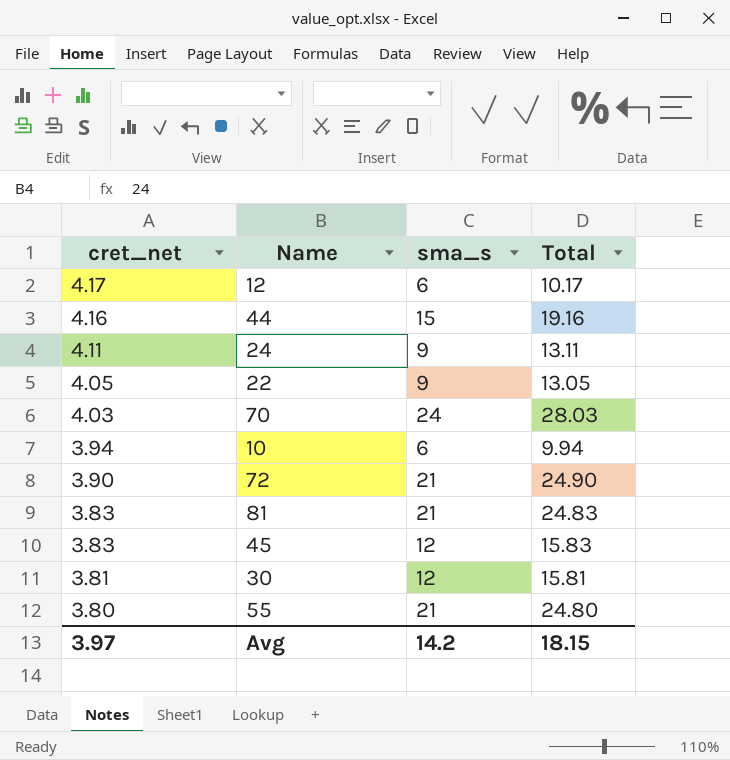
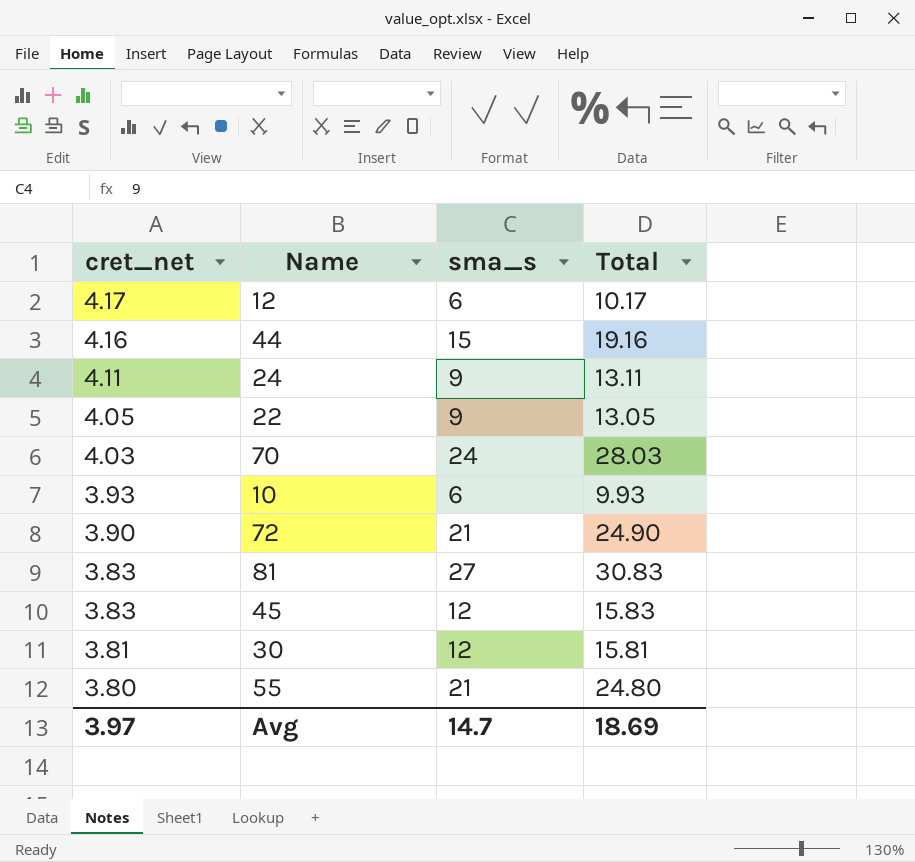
10 | cret_net: 3.94 -> 3.93
10 | Total: 9.94 -> 9.93
81 | sma_s: 21 -> 27
81 | Total: 24.83 -> 30.83
Avg | sma_s: 14.2 -> 14.7
Avg | Total: 18.15 -> 18.69

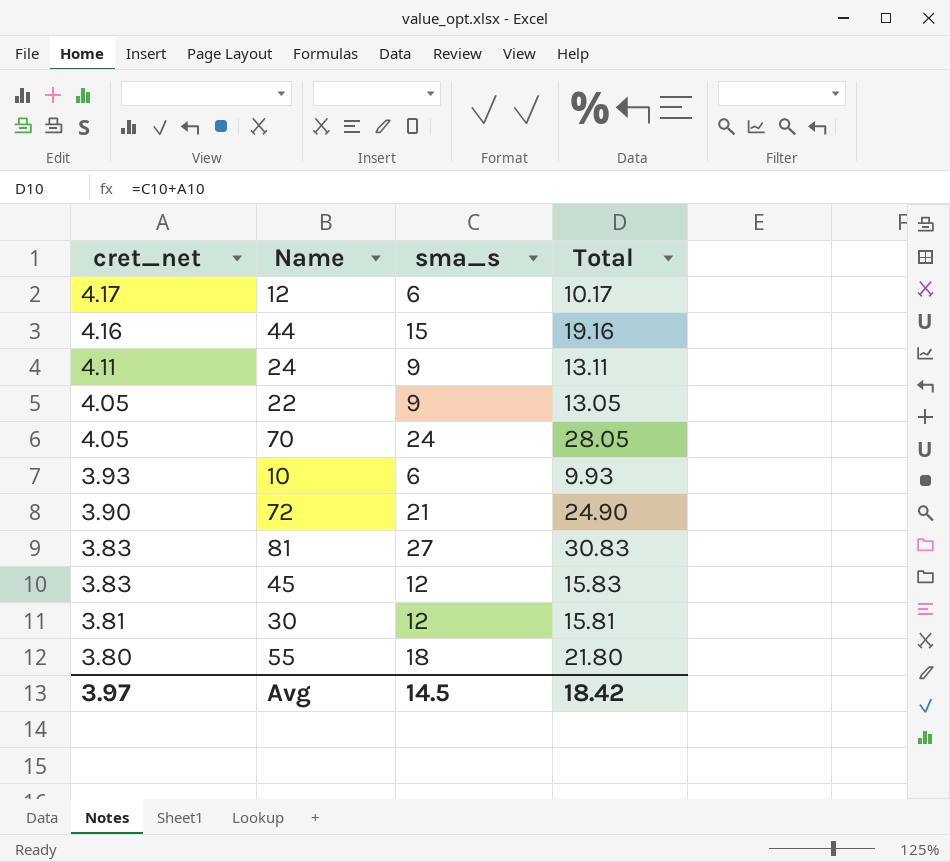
70 | cret_net: 4.03 -> 4.05
70 | Total: 28.03 -> 28.05
55 | sma_s: 21 -> 18
55 | Total: 24.80 -> 21.80
Avg | sma_s: 14.7 -> 14.5
Avg | Total: 18.69 -> 18.42

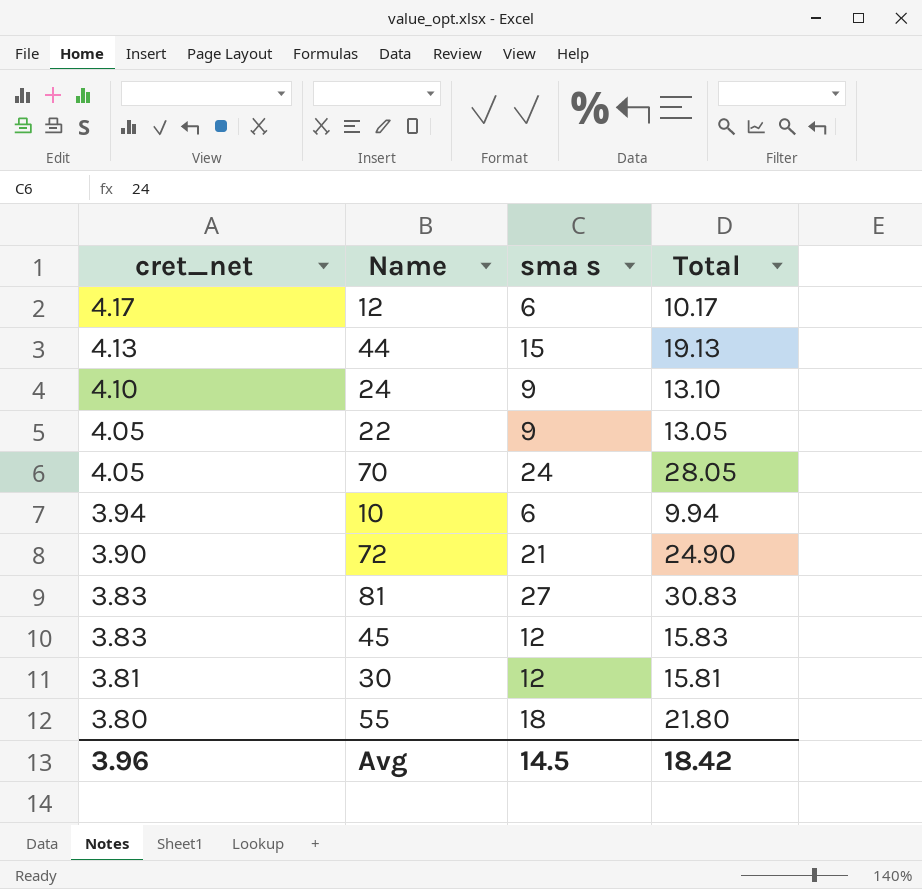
column name: sma_s -> sma s
44 | cret_net: 4.16 -> 4.13
44 | Total: 19.16 -> 19.13
24 | cret_net: 4.11 -> 4.10
24 | Total: 13.11 -> 13.10
10 | cret_net: 3.93 -> 3.94
10 | Total: 9.93 -> 9.94
Avg | cret_net: 3.97 -> 3.96

